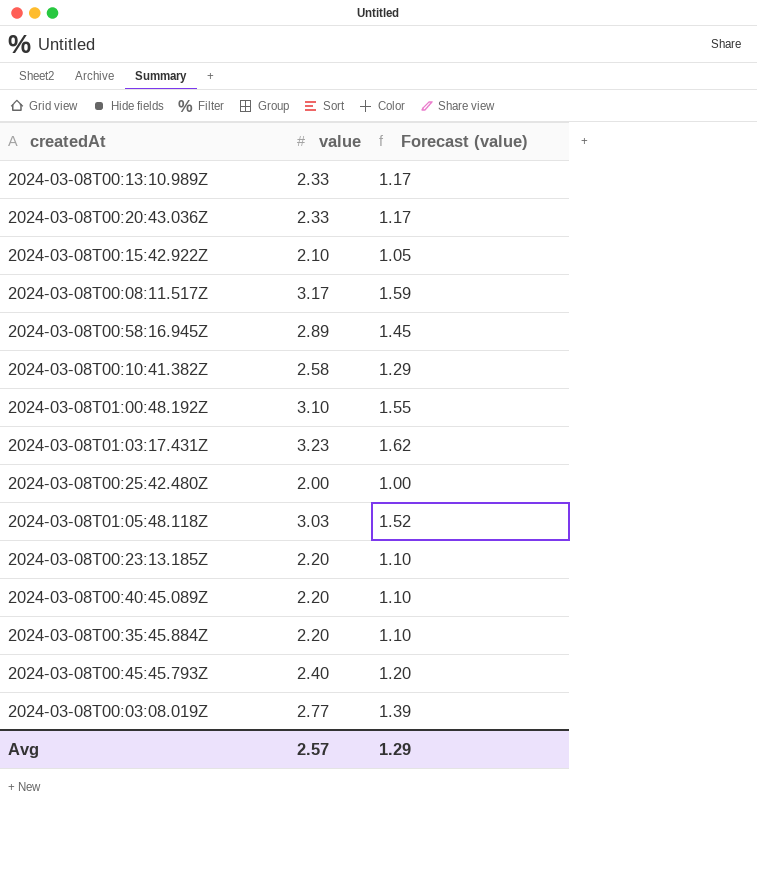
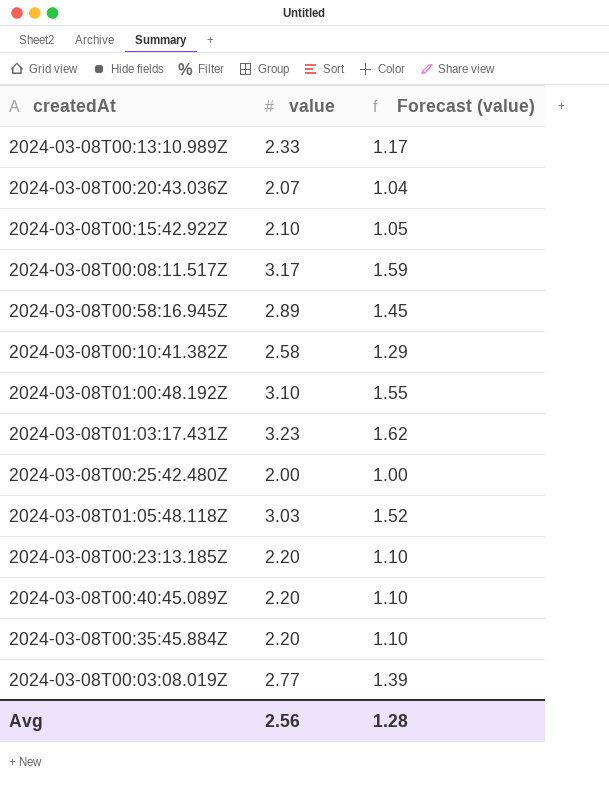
row 2024-03-08T00:45:45.793Z: 2.40 | 1.20 -> none
2024-03-08T00:20:43.036Z | value: 2.33 -> 2.07
2024-03-08T00:20:43.036Z | Forecast (value): 1.17 -> 1.04
Avg | value: 2.57 -> 2.56
Avg | Forecast (value): 1.29 -> 1.28

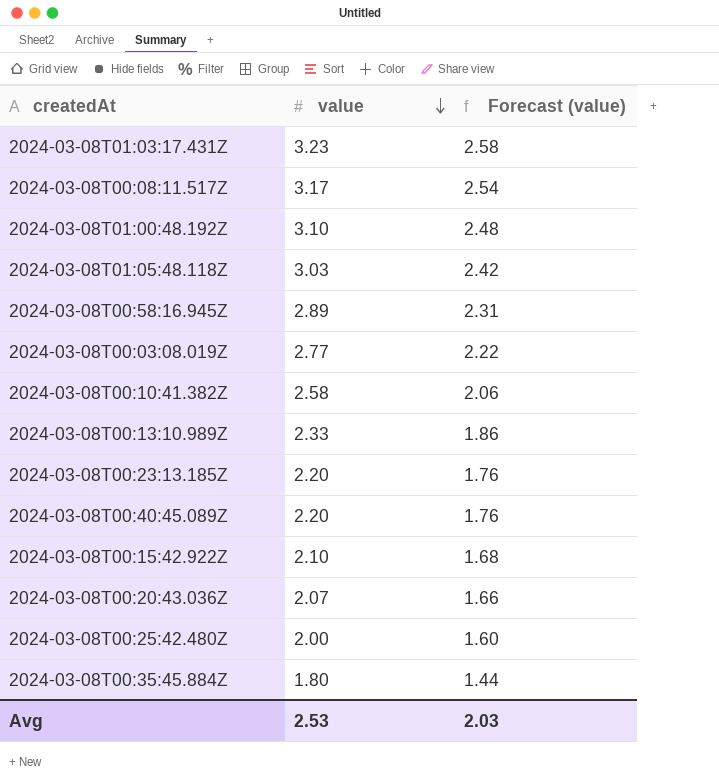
row order: none -> value descending
column Forecast (value) | formula: [value] * 0.5 -> [value] * 0.8
2024-03-08T00:35:45.884Z | value: 2.20 -> 1.80
Avg | value: 2.56 -> 2.53
Avg | Forecast (value): 1.28 -> 2.03

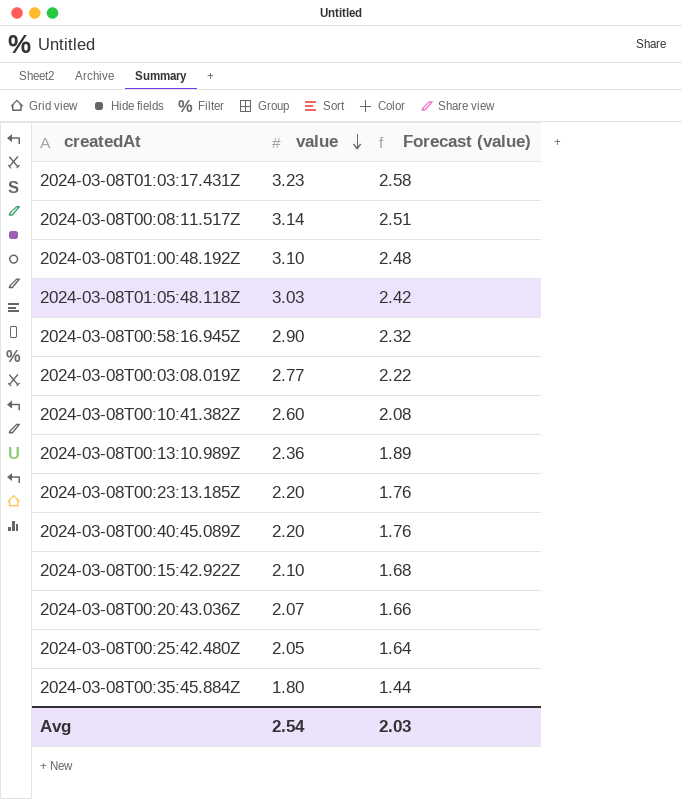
2024-03-08T00:08:11.517Z | value: 3.17 -> 3.14
2024-03-08T00:08:11.517Z | Forecast (value): 2.54 -> 2.51
2024-03-08T00:58:16.945Z | value: 2.89 -> 2.90
2024-03-08T00:58:16.945Z | Forecast (value): 2.31 -> 2.32
2024-03-08T00:10:41.382Z | value: 2.58 -> 2.60
2024-03-08T00:10:41.382Z | Forecast (value): 2.06 -> 2.08
2024-03-08T00:13:10.989Z | value: 2.33 -> 2.36
2024-03-08T00:13:10.989Z | Forecast (value): 1.86 -> 1.89
2024-03-08T00:25:42.480Z | value: 2.00 -> 2.05
2024-03-08T00:25:42.480Z | Forecast (value): 1.60 -> 1.64
Avg | value: 2.53 -> 2.54

